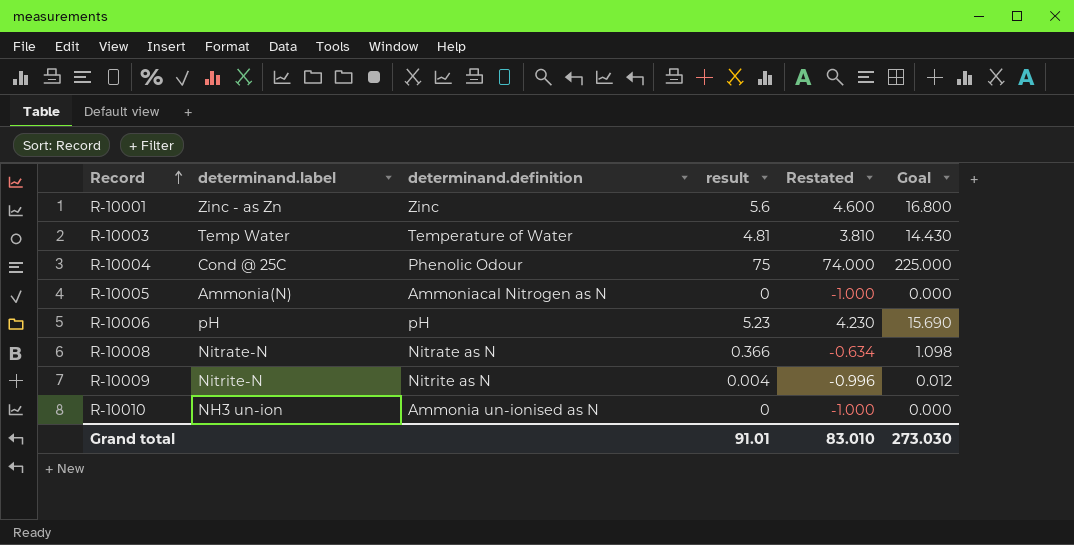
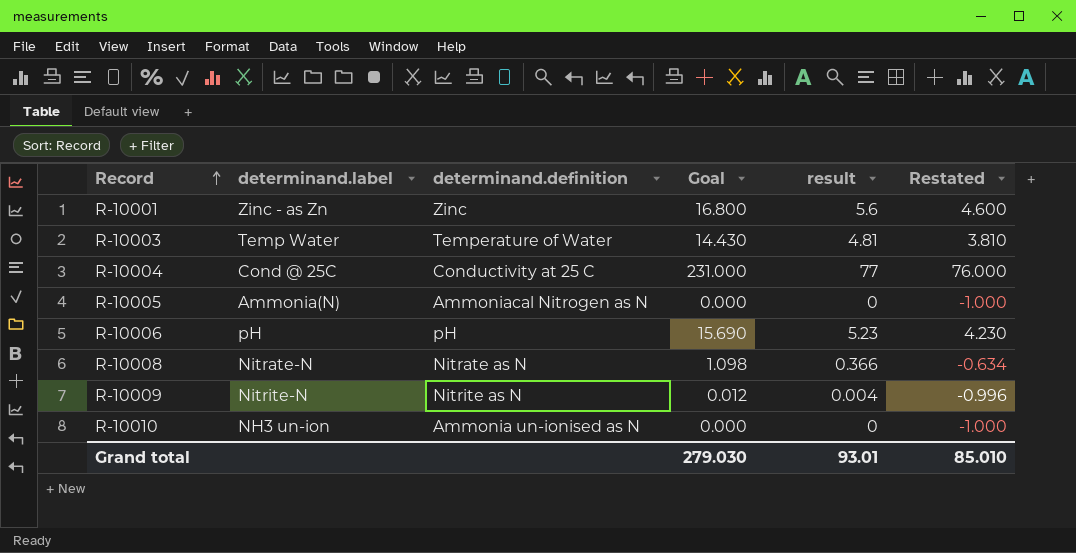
column Goal | position: 6 -> 4
R-10004 | determinand.definition: Phenolic Odour -> Conductivity at 25 C
R-10004 | Goal: 225.000 -> 231.000
R-10004 | result: 75 -> 77
R-10004 | Restated: 74.000 -> 76.000
Grand total | Goal: 273.030 -> 279.030
Grand total | result: 91.01 -> 93.01
Grand total | Restated: 83.010 -> 85.010

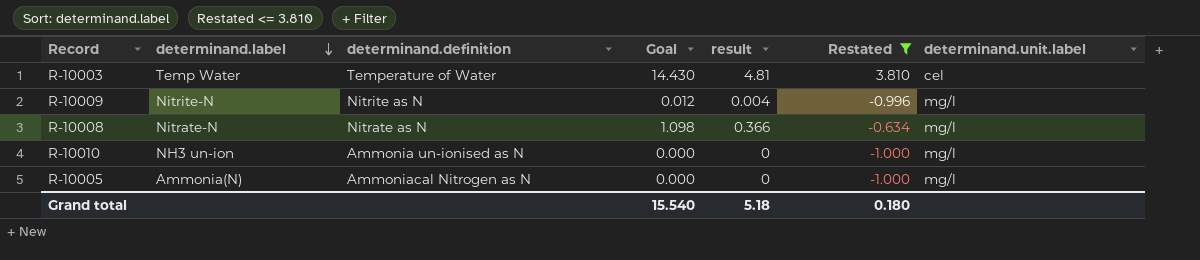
filter: none -> Restated <= 3.810
row order: Record ascending -> determinand.label descending
column determinand.unit.label | position: none -> 7
Grand total | Goal: 279.030 -> 15.540
Grand total | result: 93.01 -> 5.18
Grand total | Restated: 85.010 -> 0.180

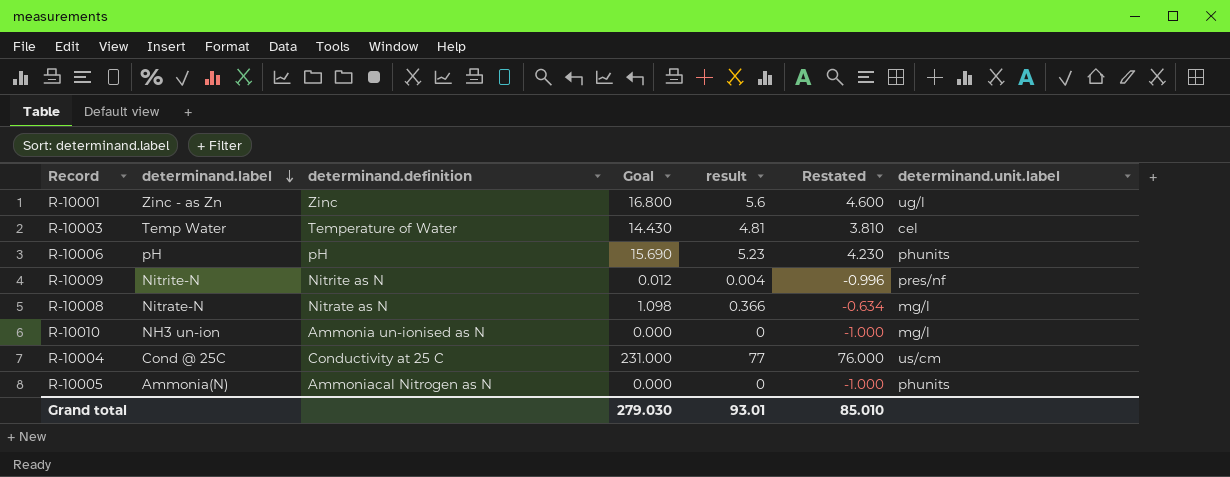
filter: Restated <= 3.810 -> none
R-10009 | determinand.unit.label: mg/l -> pres/nf
R-10005 | determinand.unit.label: mg/l -> phunits
Grand total | Goal: 15.540 -> 279.030
Grand total | result: 5.18 -> 93.01
Grand total | Restated: 0.180 -> 85.010

